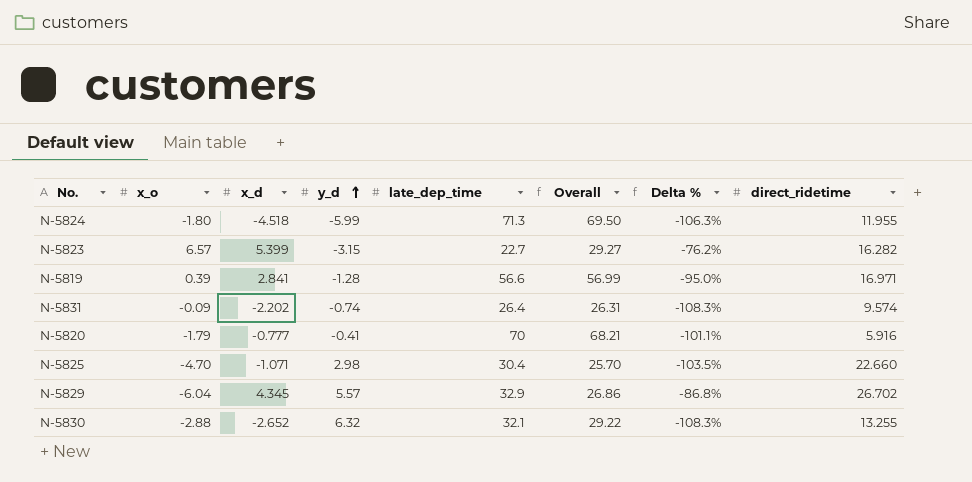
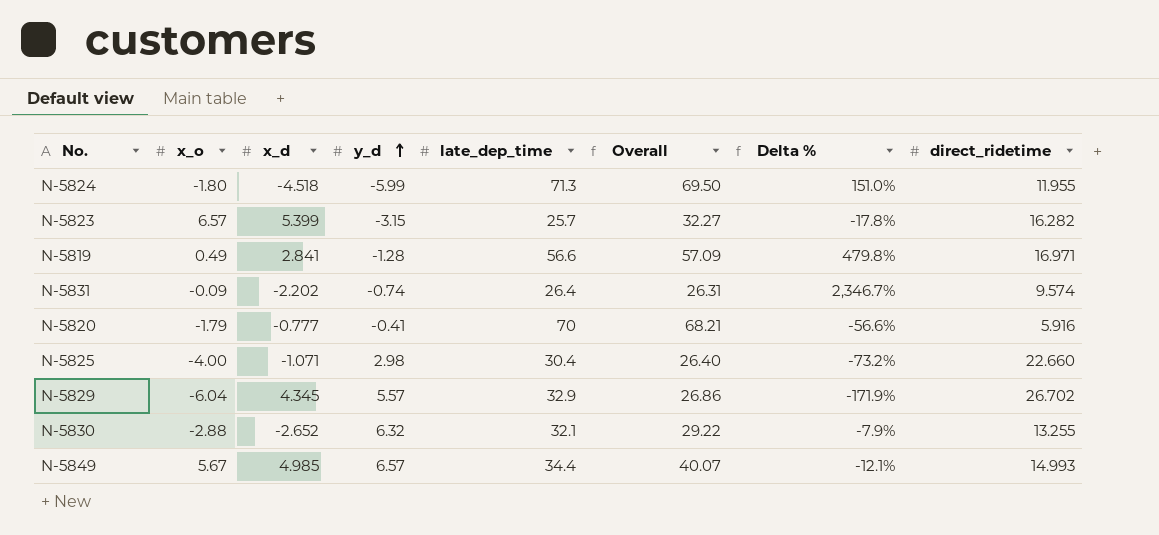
column Delta % | formula: ([x_d] - [late_dep_time]) / [late_dep_time] -> ([x_d] - [x_o]) / [x_o]
N-5823 | late_dep_time: 22.7 -> 25.7
N-5823 | Overall: 29.27 -> 32.27
N-5819 | x_o: 0.39 -> 0.49
N-5819 | Overall: 56.99 -> 57.09
N-5825 | x_o: -4.70 -> -4.00
N-5825 | Overall: 25.70 -> 26.40
row N-5849: none -> 5.67 | 4.985 | 6.57 | 34.4 | 40.07 | -12.1% | 14.993

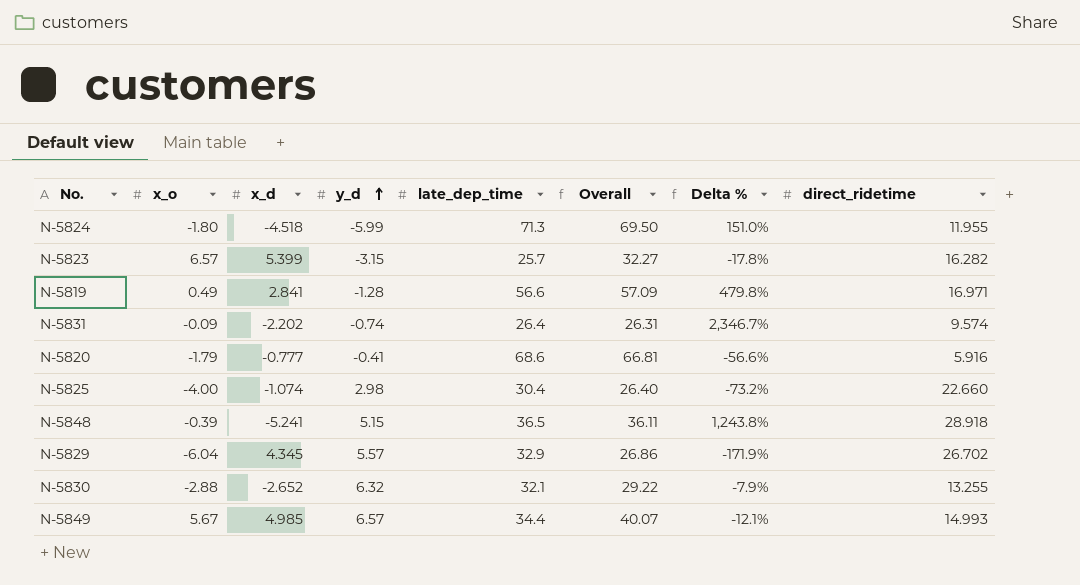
N-5820 | late_dep_time: 70 -> 68.6
N-5820 | Overall: 68.21 -> 66.81
N-5825 | x_d: -1.071 -> -1.074
row N-5848: none -> -0.39 | -5.241 | 5.15 | 36.5 | 36.11 | 1,243.8% | 28.918

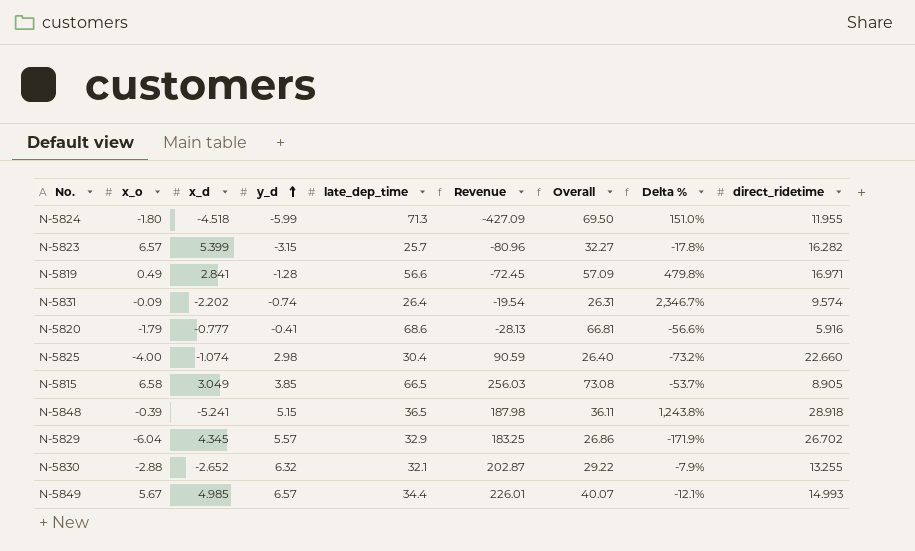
column Revenue | formula: none -> [y_d] * [late_dep_time]
row N-5815: none -> 6.58 | 3.049 | 3.85 | 66.5 | 256.03 | 73.08 | -53.7% | 8.905

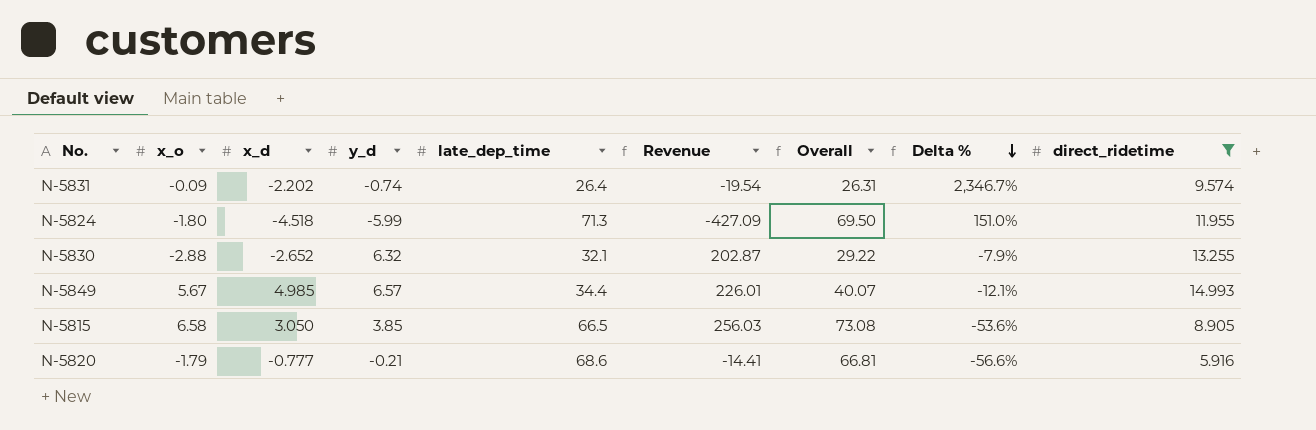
filter: none -> direct_ridetime <= 14.993
row order: y_d ascending -> Delta % descending
N-5815 | x_d: 3.049 -> 3.050
N-5815 | Delta %: -53.7% -> -53.6%
N-5820 | y_d: -0.41 -> -0.21
N-5820 | Revenue: -28.13 -> -14.41

